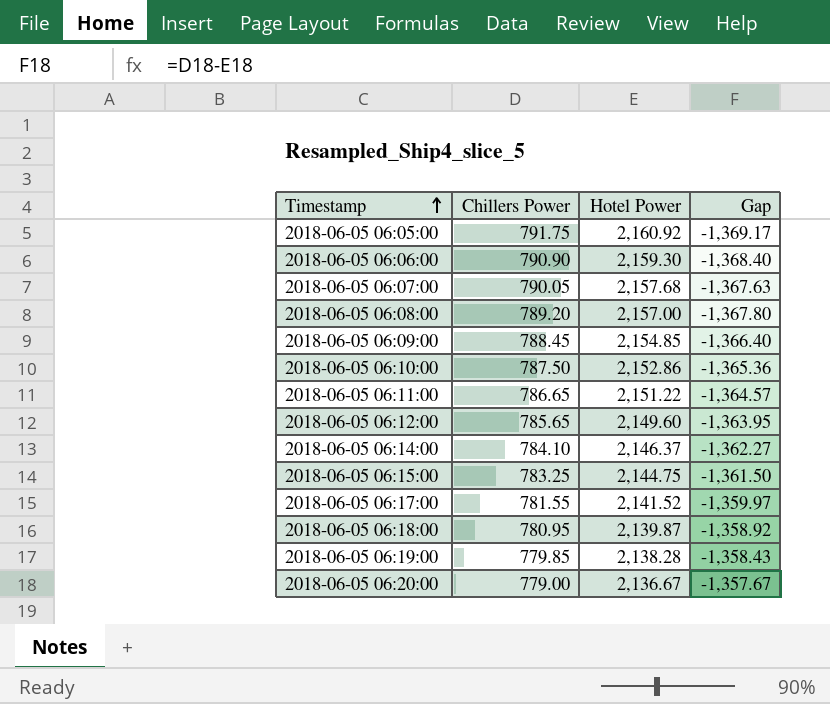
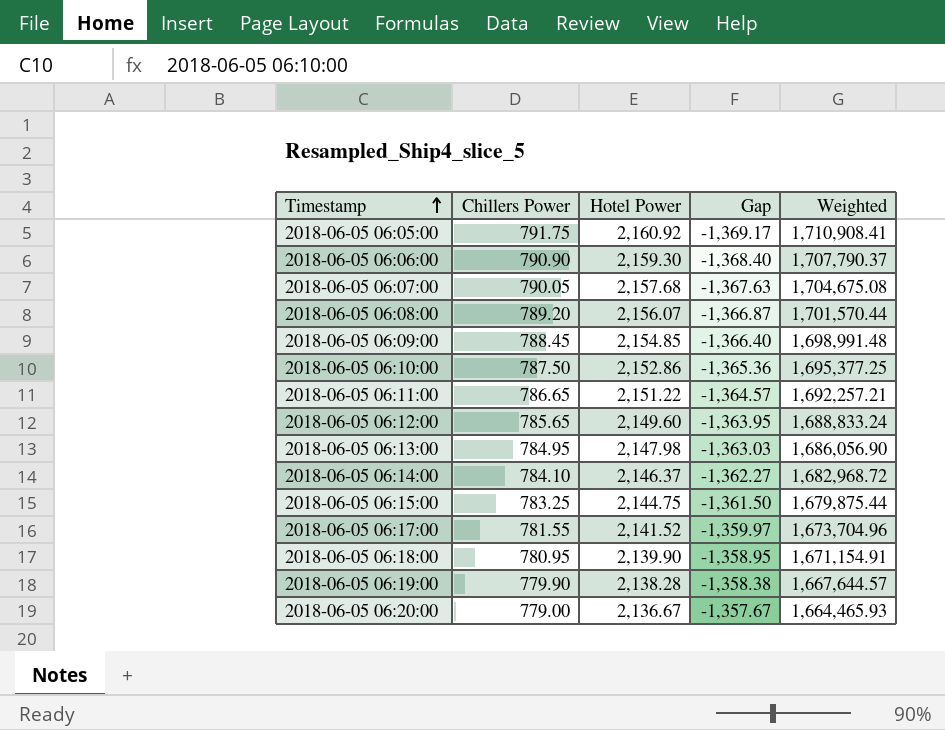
column Weighted | formula: none -> [Chillers Power] * [Hotel Power]
2018-06-05 06:08:00 | Hotel Power: 2,157.00 -> 2,156.07
2018-06-05 06:08:00 | Gap: -1,367.80 -> -1,366.87
row 2018-06-05 06:13:00: none -> 784.95 | 2,147.98 | -1,363.03 | 1,686,056.90
2018-06-05 06:18:00 | Hotel Power: 2,139.87 -> 2,139.90
2018-06-05 06:18:00 | Gap: -1,358.92 -> -1,358.95
2018-06-05 06:19:00 | Chillers Power: 779.85 -> 779.90
2018-06-05 06:19:00 | Gap: -1,358.43 -> -1,358.38

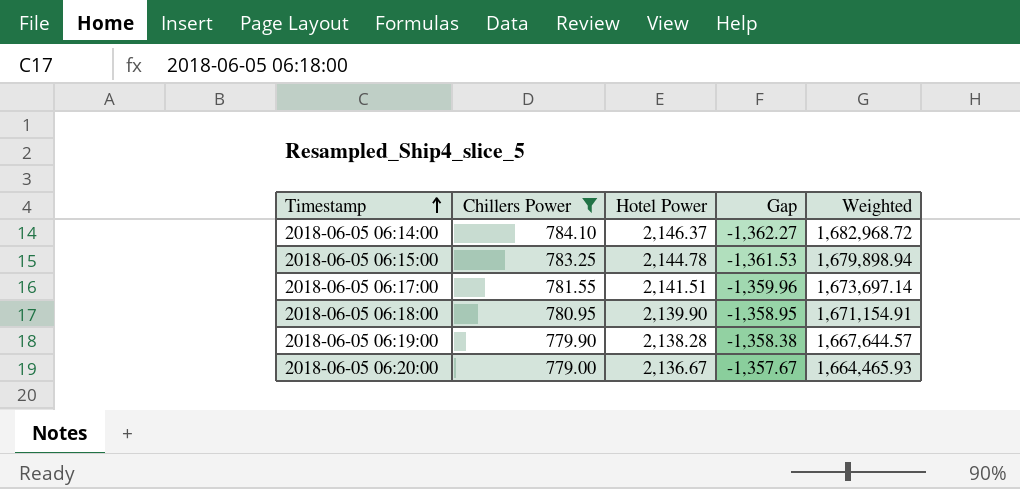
filter: none -> Chillers Power <= 784.10
2018-06-05 06:15:00 | Hotel Power: 2,144.75 -> 2,144.78
2018-06-05 06:15:00 | Gap: -1,361.50 -> -1,361.53
2018-06-05 06:15:00 | Weighted: 1,679,875.44 -> 1,679,898.94
2018-06-05 06:17:00 | Hotel Power: 2,141.52 -> 2,141.51
2018-06-05 06:17:00 | Gap: -1,359.97 -> -1,359.96
2018-06-05 06:17:00 | Weighted: 1,673,704.96 -> 1,673,697.14

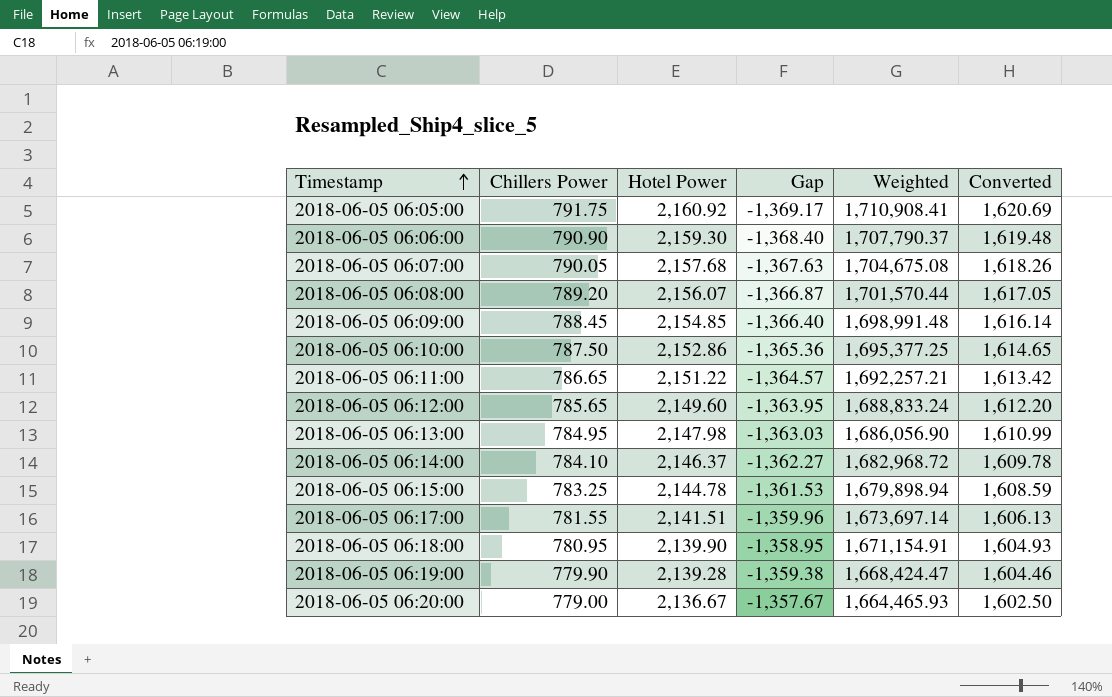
filter: Chillers Power <= 784.10 -> none
column Converted | formula: none -> [Hotel Power] * 0.75
2018-06-05 06:19:00 | Hotel Power: 2,138.28 -> 2,139.28
2018-06-05 06:19:00 | Gap: -1,358.38 -> -1,359.38
2018-06-05 06:19:00 | Weighted: 1,667,644.57 -> 1,668,424.47

